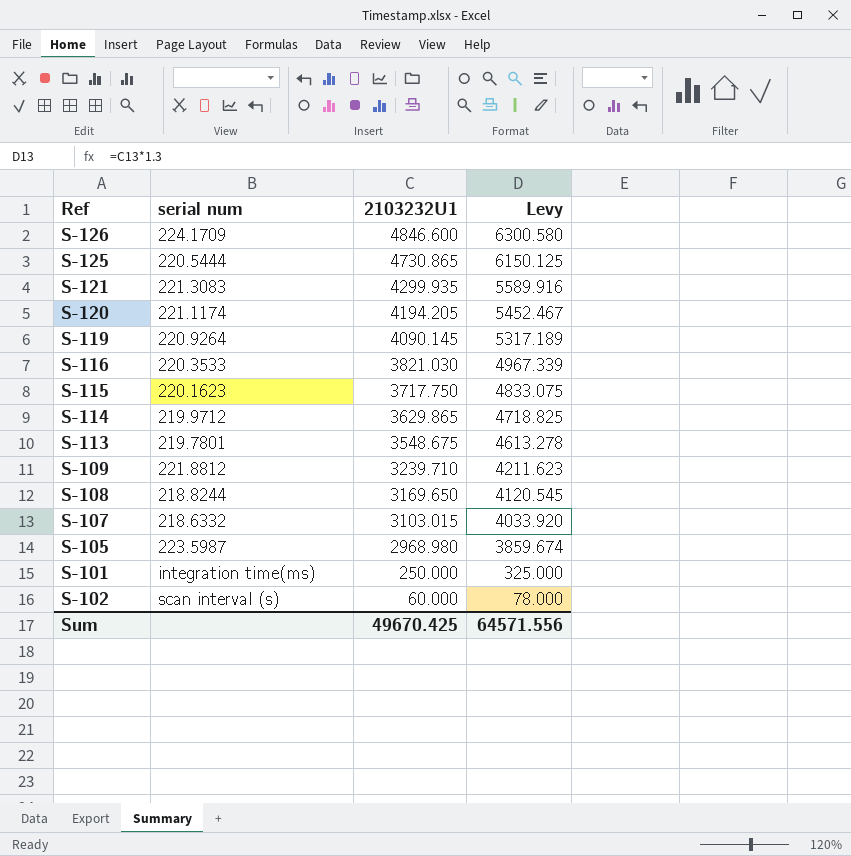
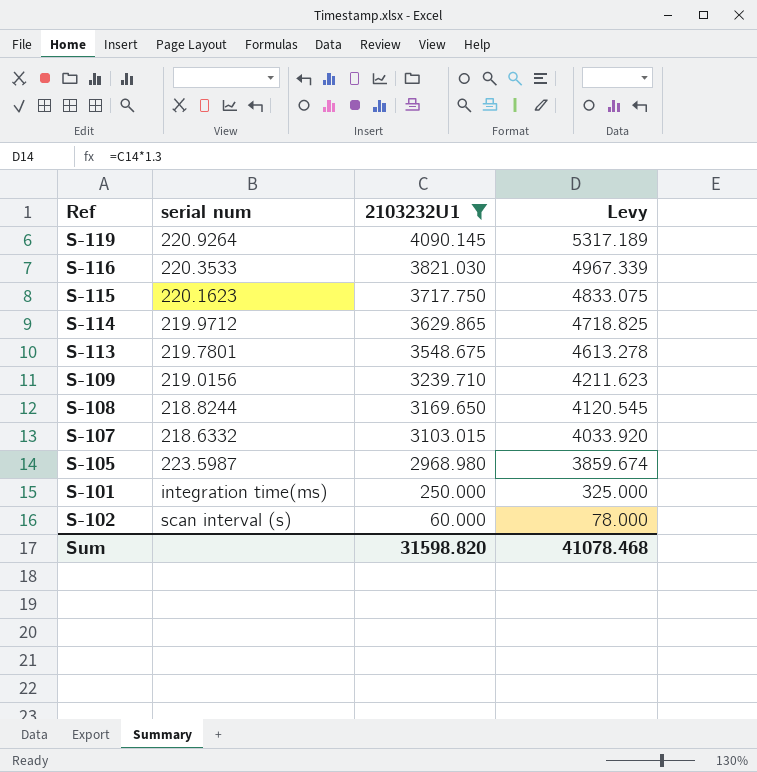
filter: none -> 2103232U1 <= 4090.145
S-109 | serial num: 221.8812 -> 219.0156
Sum | 2103232U1: 49670.425 -> 31598.820
Sum | Levy: 64571.556 -> 41078.468

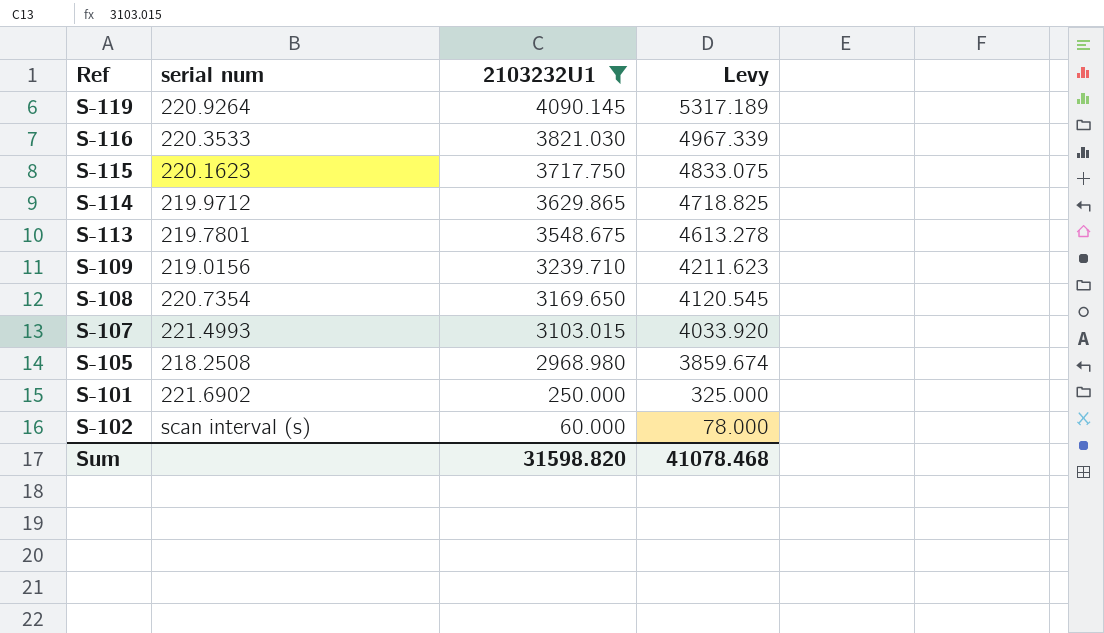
S-108 | serial num: 218.8244 -> 220.7354
S-107 | serial num: 218.6332 -> 221.4993
S-105 | serial num: 223.5987 -> 218.2508
S-101 | serial num: integration time(ms) -> 221.6902

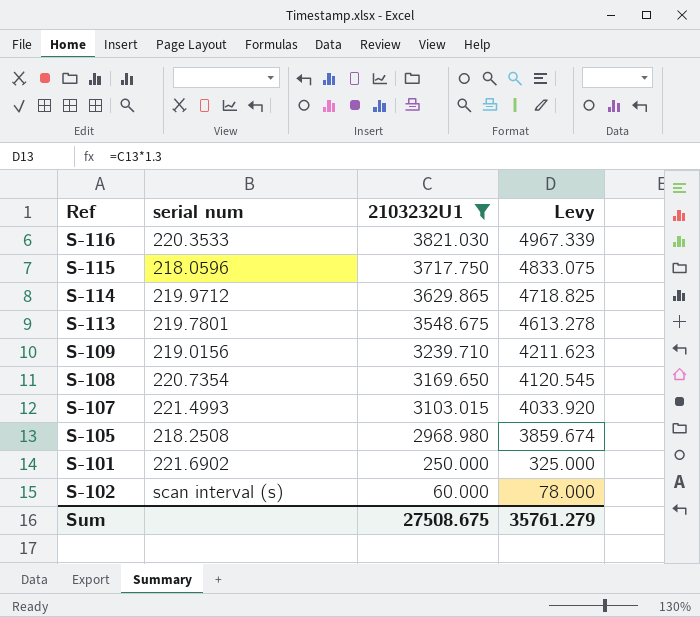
row S-119: 220.9264 | 4090.145 | 5317.189 -> none
S-115 | serial num: 220.1623 -> 218.0596
Sum | 2103232U1: 31598.820 -> 27508.675
Sum | Levy: 41078.468 -> 35761.279

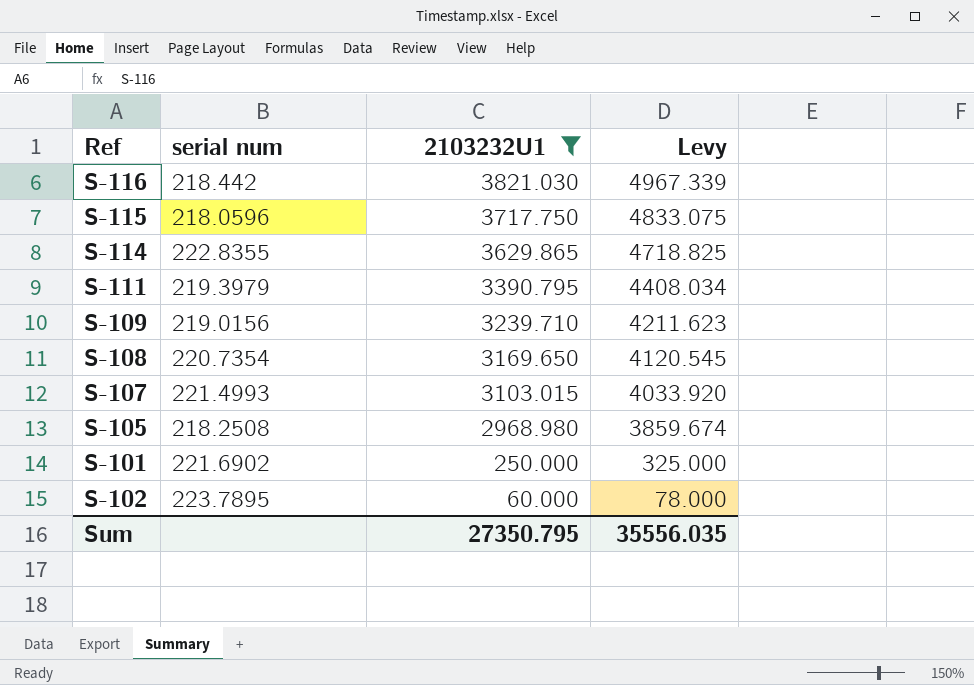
row S-113: 219.7801 | 3548.675 | 4613.278 -> none
S-116 | serial num: 220.3533 -> 218.442
S-114 | serial num: 219.9712 -> 222.8355
row S-111: none -> 219.3979 | 3390.795 | 4408.034
S-102 | serial num: scan interval (s) -> 223.7895
Sum | 2103232U1: 27508.675 -> 27350.795
Sum | Levy: 35761.279 -> 35556.035

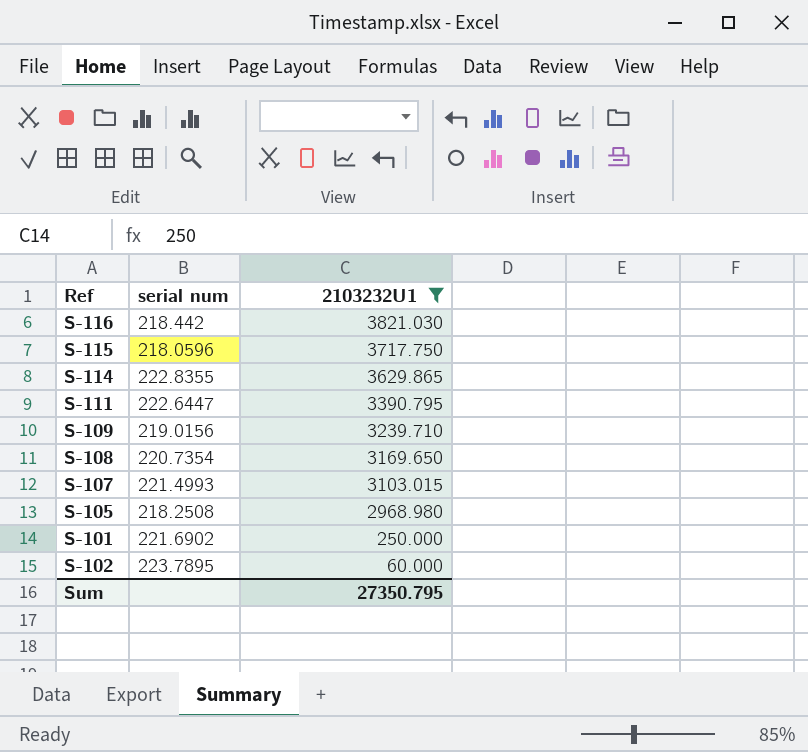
column Levy | formula: [2103232U1] * 1.3 -> none
S-111 | serial num: 219.3979 -> 222.6447

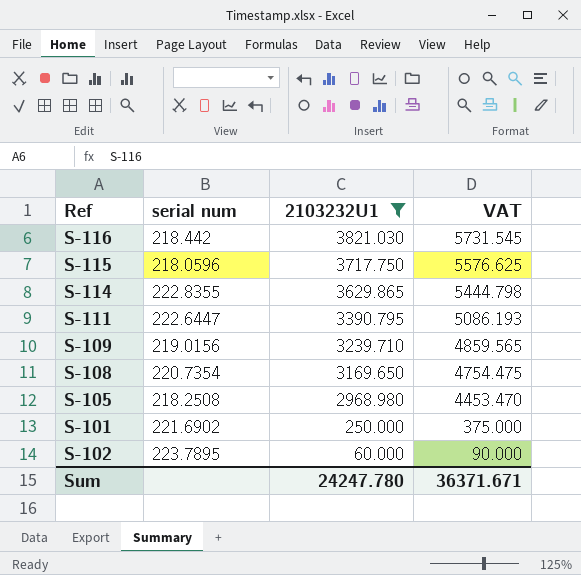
column VAT | formula: none -> [2103232U1] * 1.5
row S-107: 221.4993 | 3103.015 -> none
Sum | 2103232U1: 27350.795 -> 24247.780

